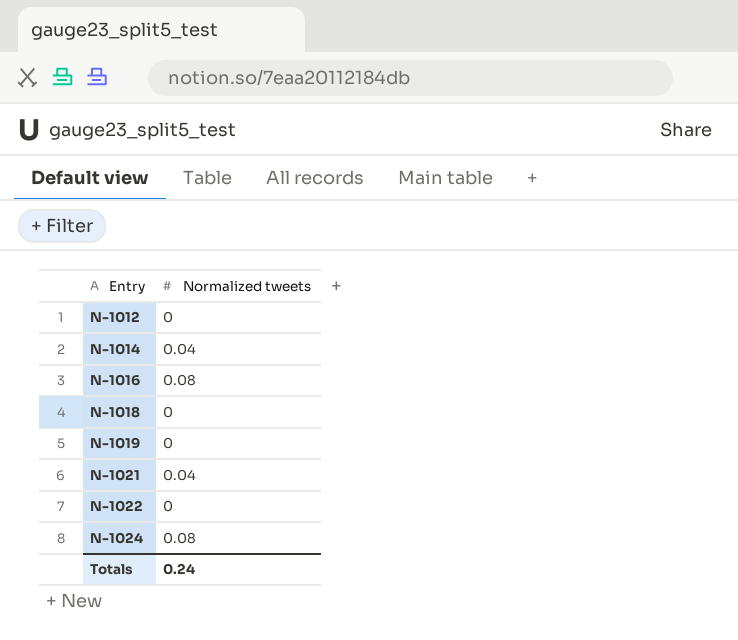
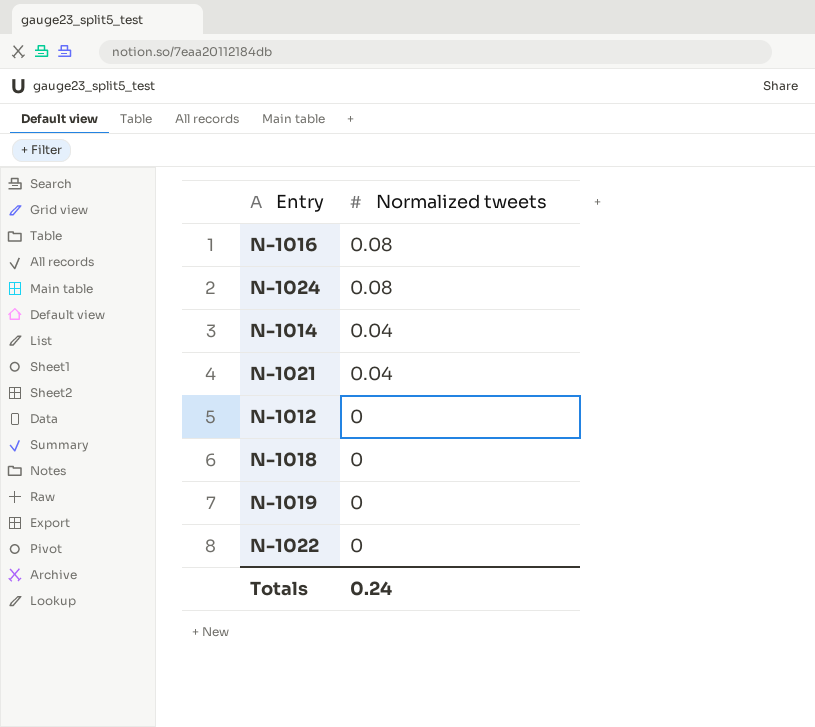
row order: Entry ascending -> Normalized tweets descending

